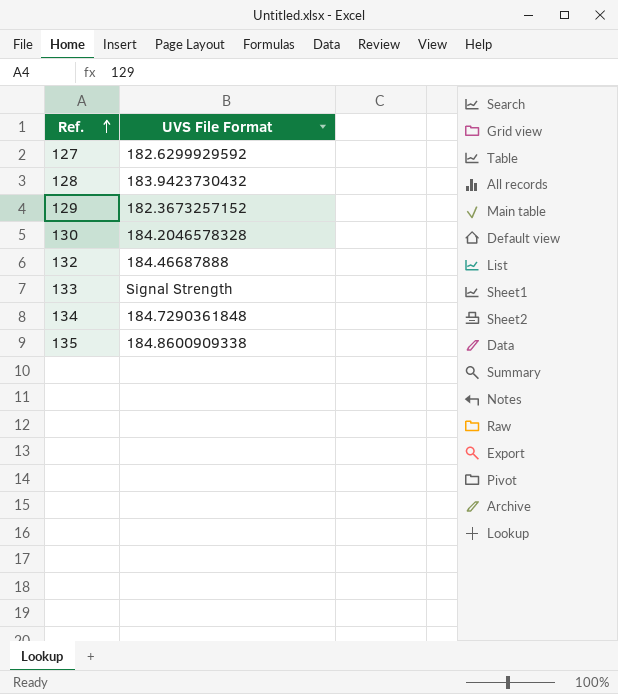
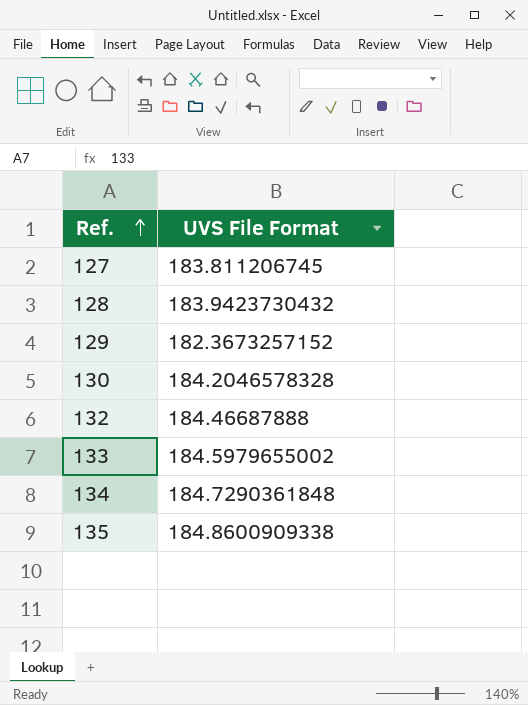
127 | UVS File Format: 182.6299929592 -> 183.811206745
133 | UVS File Format: Signal Strength -> 184.5979655002

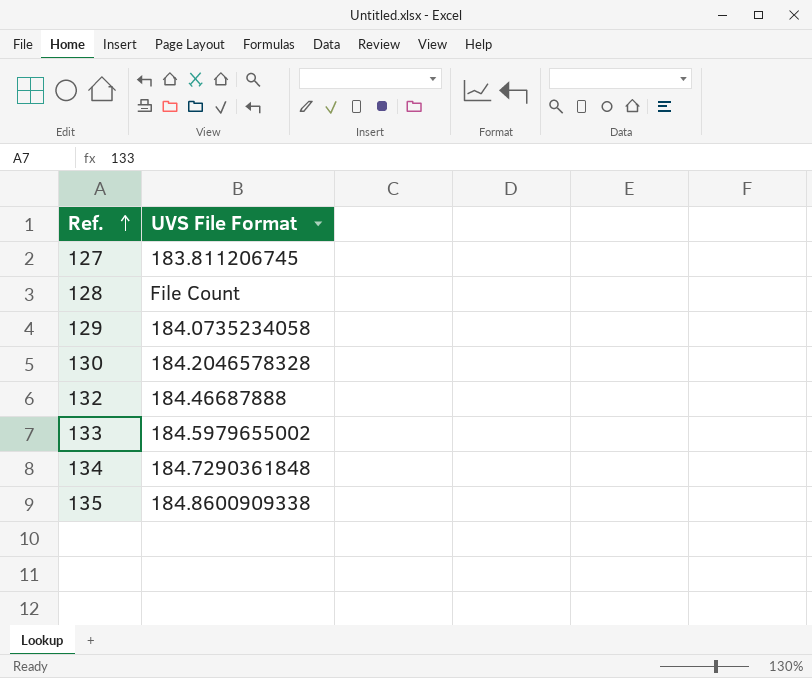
128 | UVS File Format: 183.9423730432 -> File Count
129 | UVS File Format: 182.3673257152 -> 184.0735234058

